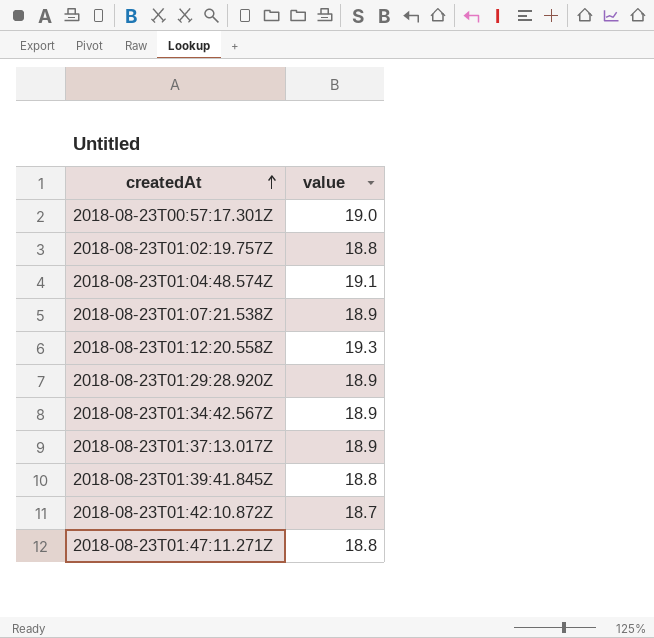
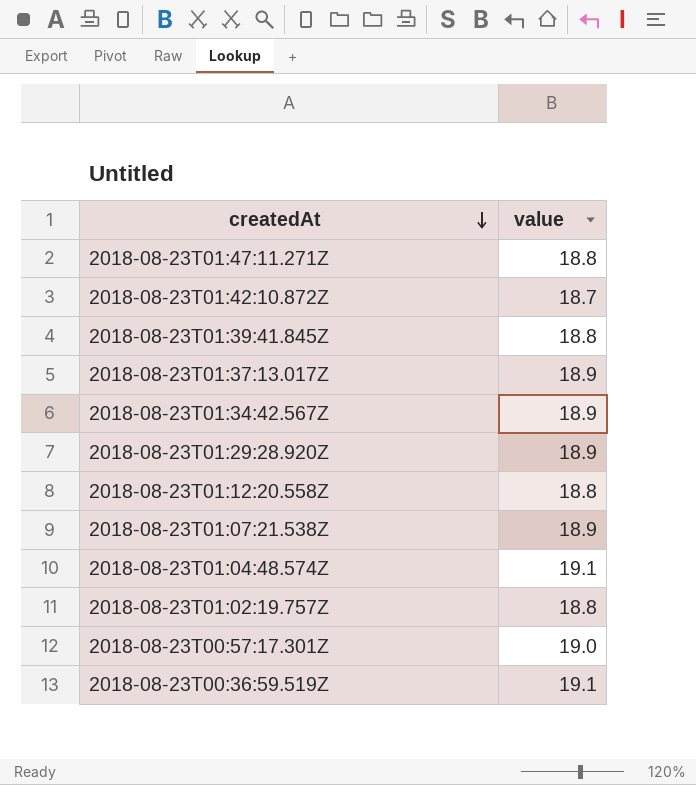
row order: createdAt ascending -> createdAt descending
2018-08-23T01:12:20.558Z | value: 19.3 -> 18.8
row 2018-08-23T00:36:59.519Z: none -> 19.1

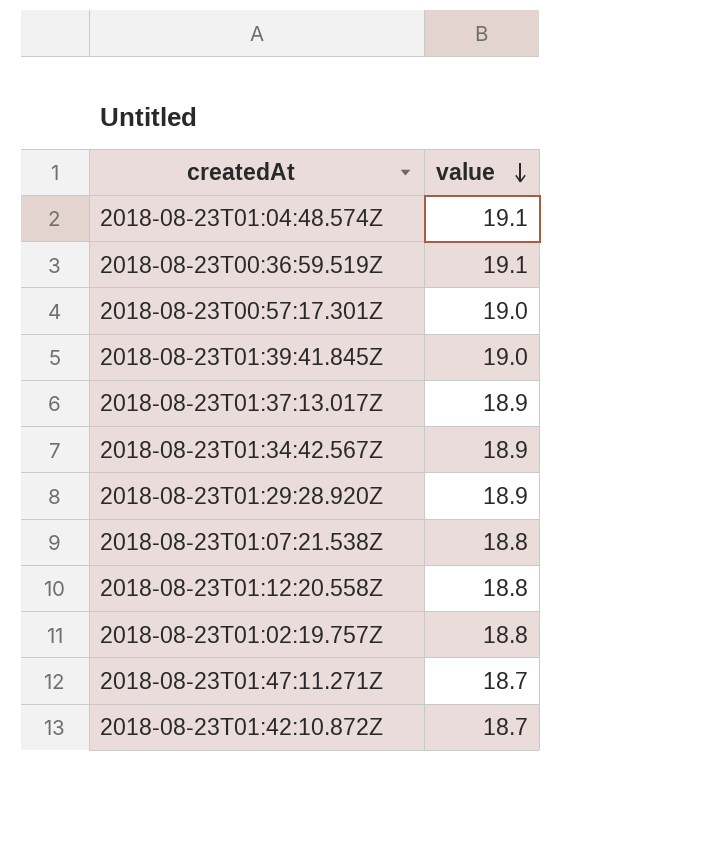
row order: createdAt descending -> value descending
2018-08-23T01:39:41.845Z | value: 18.8 -> 19.0
2018-08-23T01:07:21.538Z | value: 18.9 -> 18.8
2018-08-23T01:47:11.271Z | value: 18.8 -> 18.7

